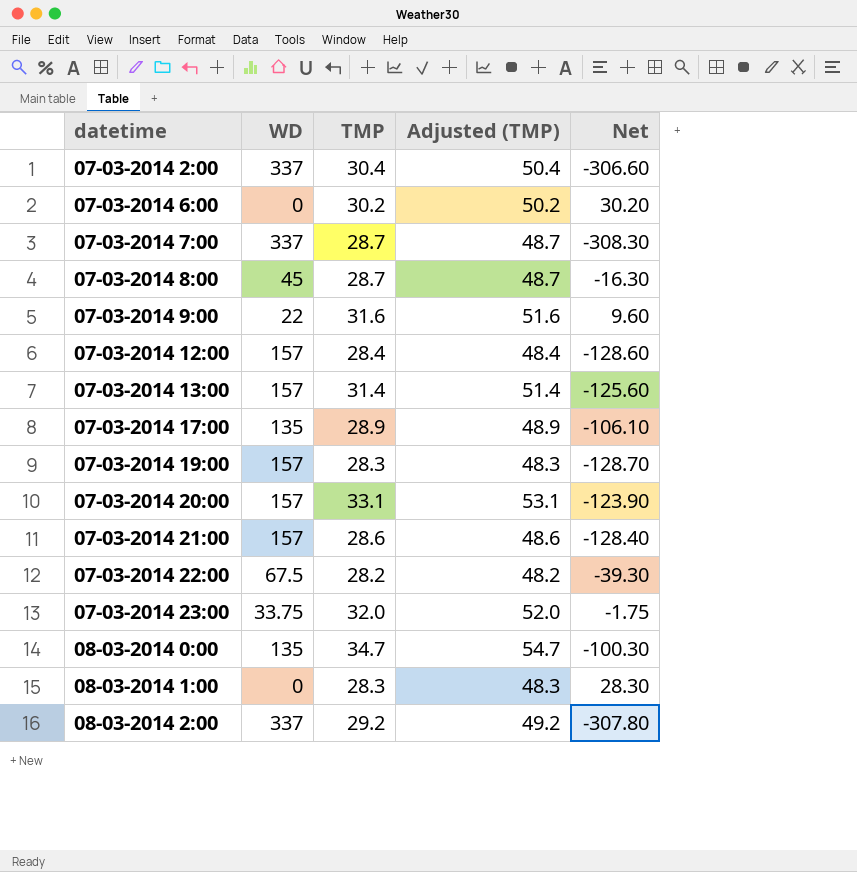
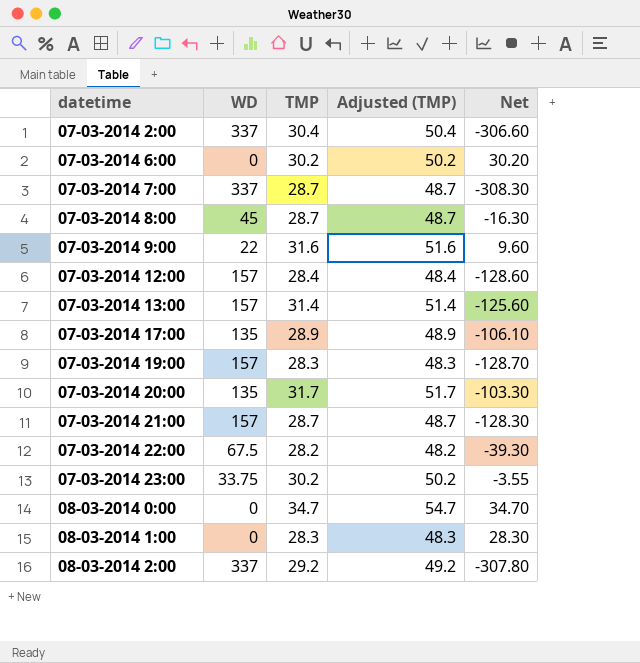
07-03-2014 20:00 | WD: 157 -> 135
07-03-2014 20:00 | TMP: 33.1 -> 31.7
07-03-2014 20:00 | Adjusted (TMP): 53.1 -> 51.7
07-03-2014 20:00 | Net: -123.90 -> -103.30
07-03-2014 21:00 | TMP: 28.6 -> 28.7
07-03-2014 21:00 | Adjusted (TMP): 48.6 -> 48.7
07-03-2014 21:00 | Net: -128.40 -> -128.30
07-03-2014 23:00 | TMP: 32.0 -> 30.2
07-03-2014 23:00 | Adjusted (TMP): 52.0 -> 50.2
07-03-2014 23:00 | Net: -1.75 -> -3.55
08-03-2014 0:00 | WD: 135 -> 0
08-03-2014 0:00 | Net: -100.30 -> 34.70

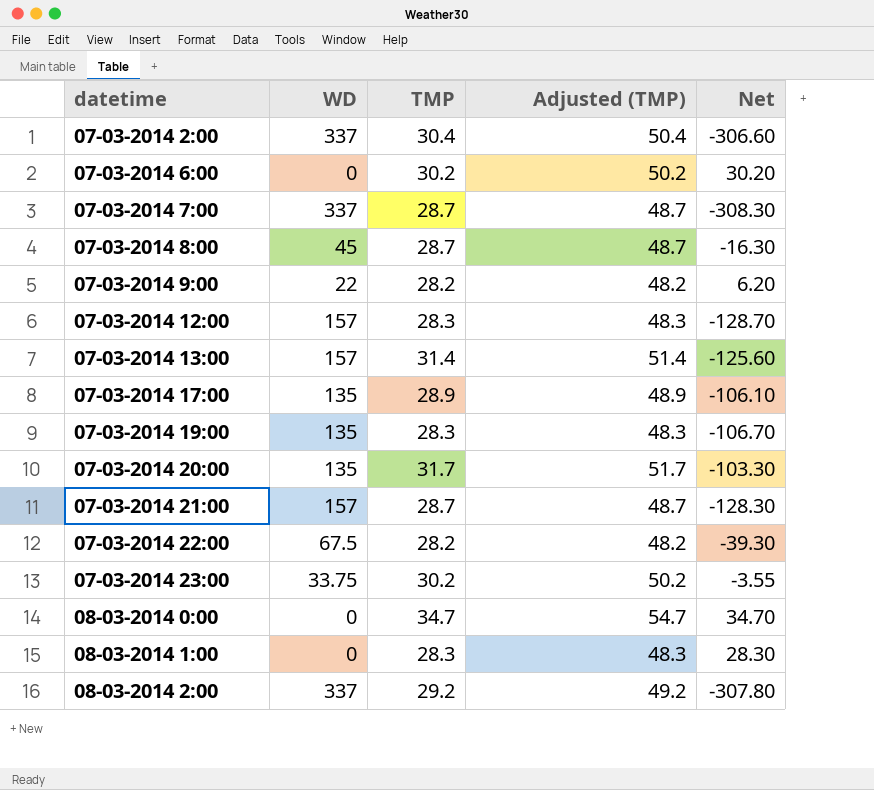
07-03-2014 9:00 | TMP: 31.6 -> 28.2
07-03-2014 9:00 | Adjusted (TMP): 51.6 -> 48.2
07-03-2014 9:00 | Net: 9.60 -> 6.20
07-03-2014 12:00 | TMP: 28.4 -> 28.3
07-03-2014 12:00 | Adjusted (TMP): 48.4 -> 48.3
07-03-2014 12:00 | Net: -128.60 -> -128.70
07-03-2014 19:00 | WD: 157 -> 135
07-03-2014 19:00 | Net: -128.70 -> -106.70

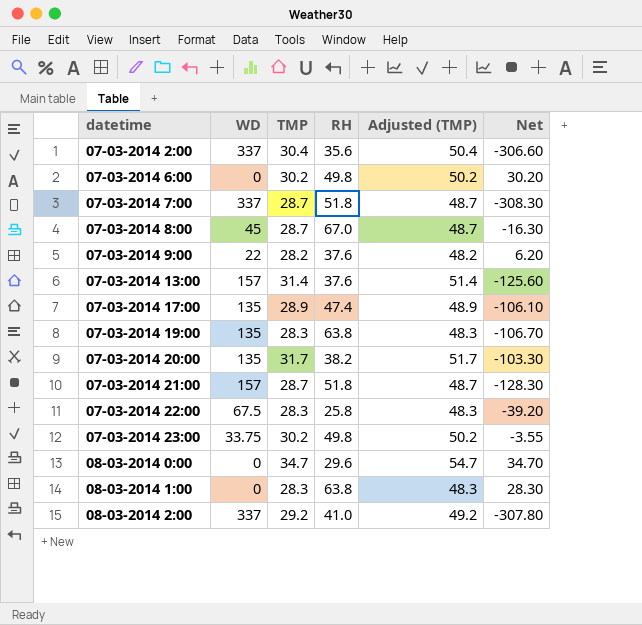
column RH | position: none -> 4
row 07-03-2014 12:00: 157 | 28.3 | 48.3 | -128.70 -> none
07-03-2014 22:00 | TMP: 28.2 -> 28.3
07-03-2014 22:00 | Adjusted (TMP): 48.2 -> 48.3
07-03-2014 22:00 | Net: -39.30 -> -39.20

